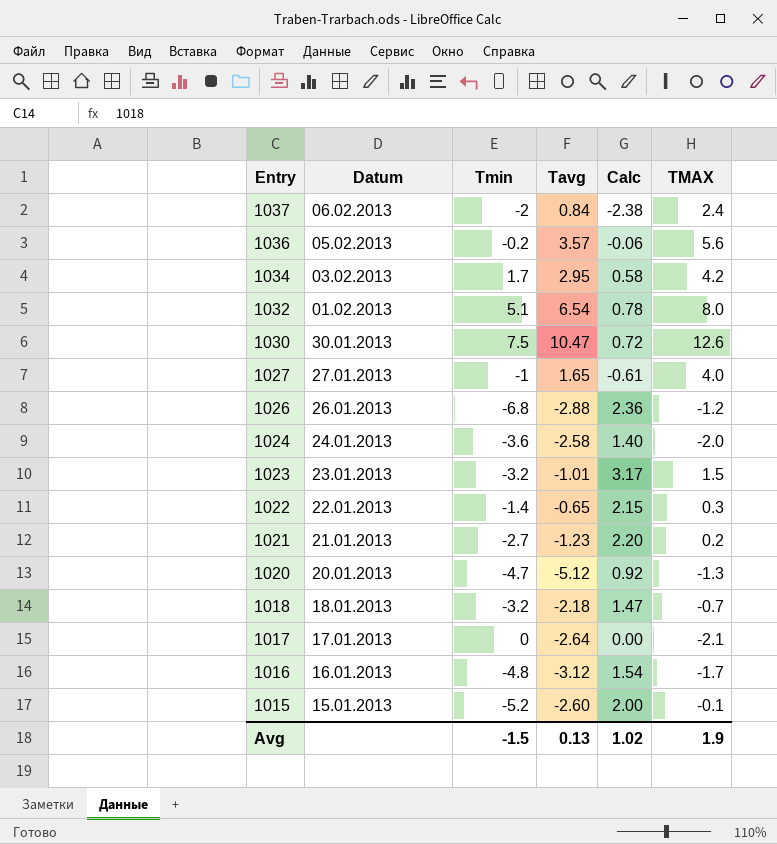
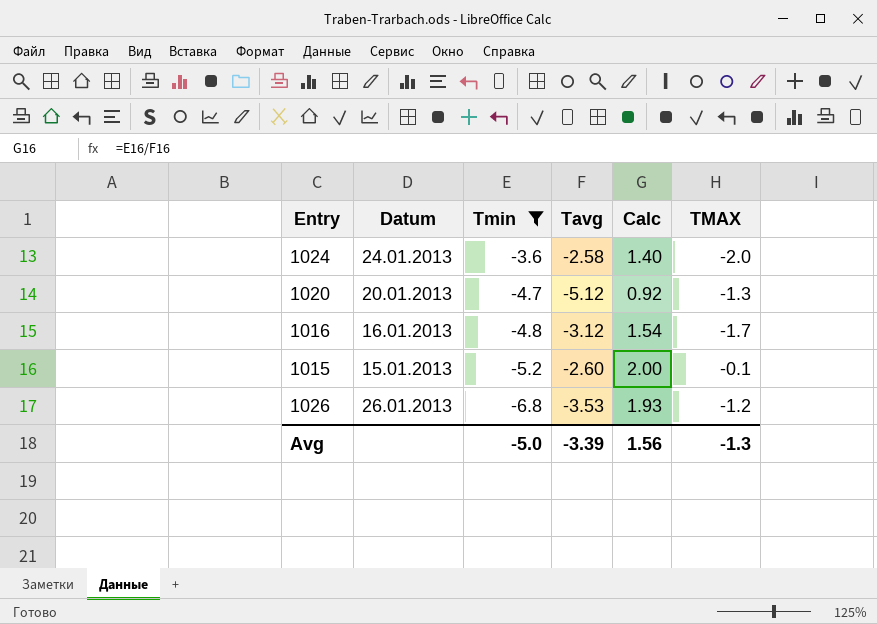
filter: none -> Tmin <= -3.6
row order: Entry descending -> Tmin descending
1026 | Tavg: -2.88 -> -3.53
1026 | Calc: 2.36 -> 1.93
Avg | Tmin: -1.5 -> -5.0
Avg | Tavg: 0.13 -> -3.39
Avg | Calc: 1.02 -> 1.56
Avg | TMAX: 1.9 -> -1.3

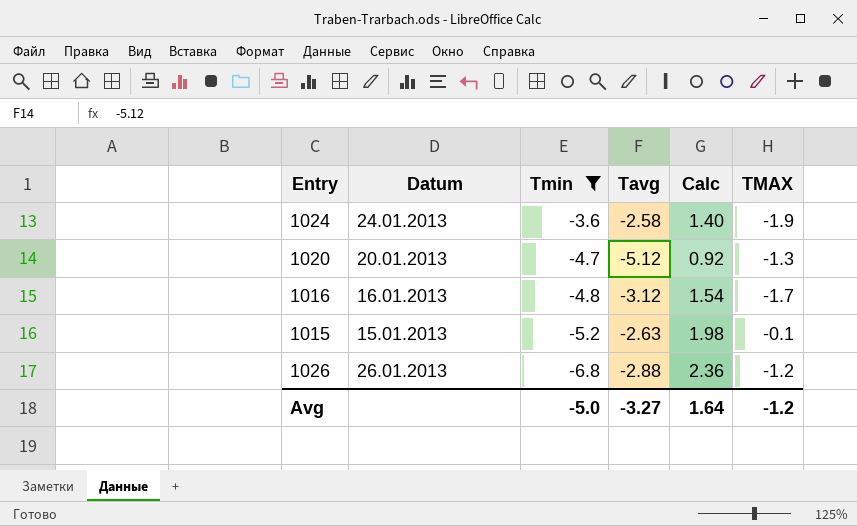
1024 | TMAX: -2.0 -> -1.9
1015 | Tavg: -2.60 -> -2.63
1015 | Calc: 2.00 -> 1.98
1026 | Tavg: -3.53 -> -2.88
1026 | Calc: 1.93 -> 2.36
Avg | Tavg: -3.39 -> -3.27
Avg | Calc: 1.56 -> 1.64
Avg | TMAX: -1.3 -> -1.2

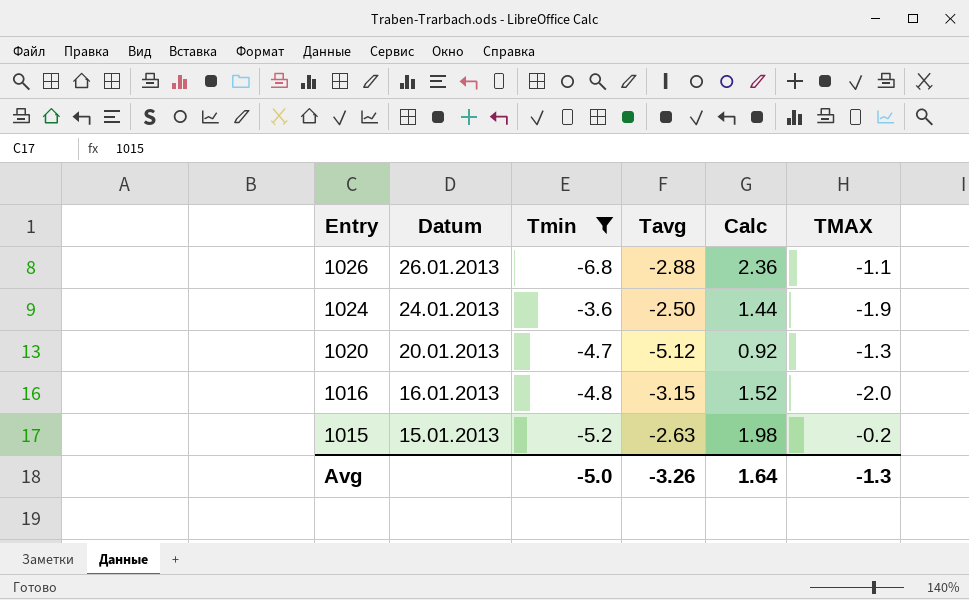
row order: Tmin descending -> Entry descending
1026 | TMAX: -1.2 -> -1.1
1024 | Tavg: -2.58 -> -2.50
1024 | Calc: 1.40 -> 1.44
1016 | Tavg: -3.12 -> -3.15
1016 | Calc: 1.54 -> 1.52
1016 | TMAX: -1.7 -> -2.0
1015 | TMAX: -0.1 -> -0.2
Avg | Tavg: -3.27 -> -3.26
Avg | TMAX: -1.2 -> -1.3

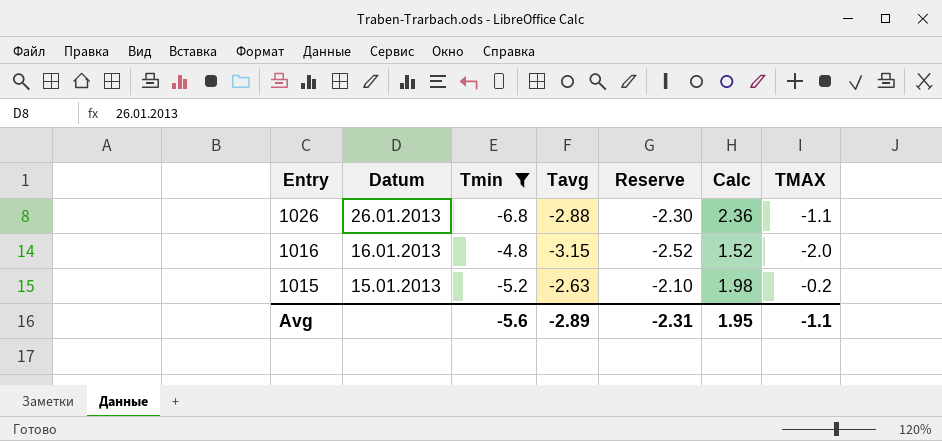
column Reserve | formula: none -> [Tavg] * 0.8
row 1024: 24.01.2013 | -3.6 | -2.50 | 1.44 | -1.9 -> none
row 1020: 20.01.2013 | -4.7 | -5.12 | 0.92 | -1.3 -> none
Avg | Tmin: -5.0 -> -5.6
Avg | Tavg: -3.26 -> -2.89
Avg | Calc: 1.64 -> 1.95
Avg | TMAX: -1.3 -> -1.1

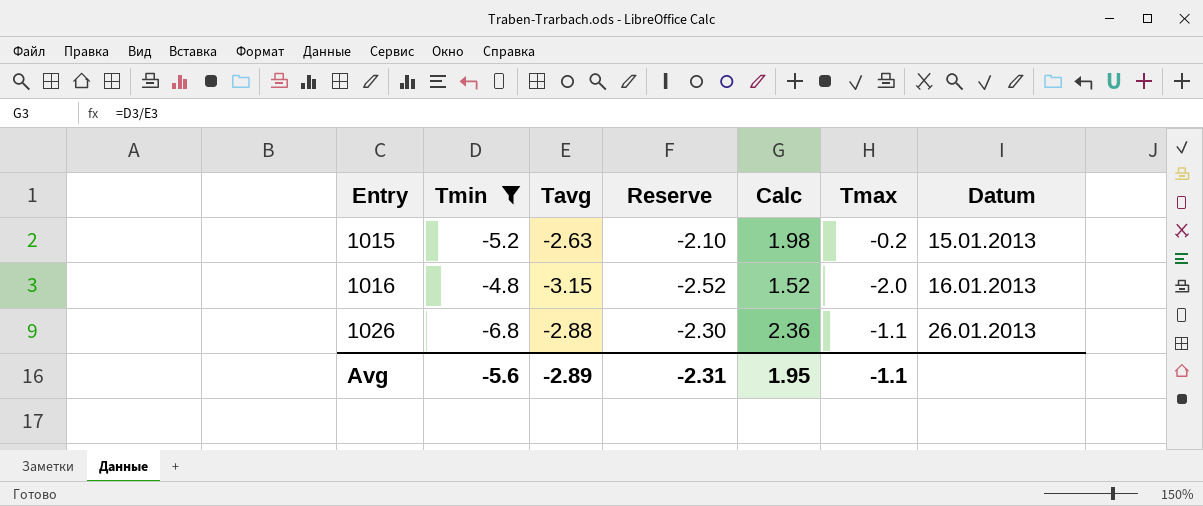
row order: Entry descending -> Entry ascending
column name: TMAX -> Tmax
column Datum | position: 2 -> 7

